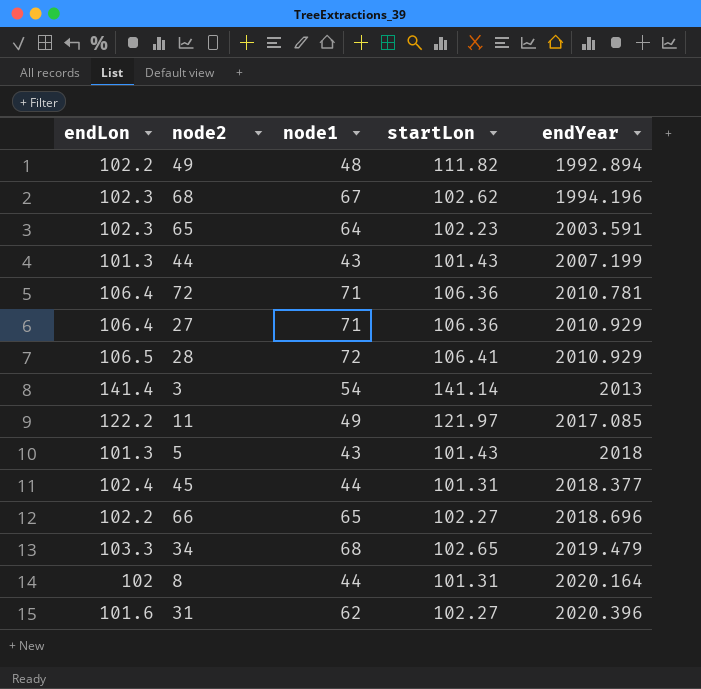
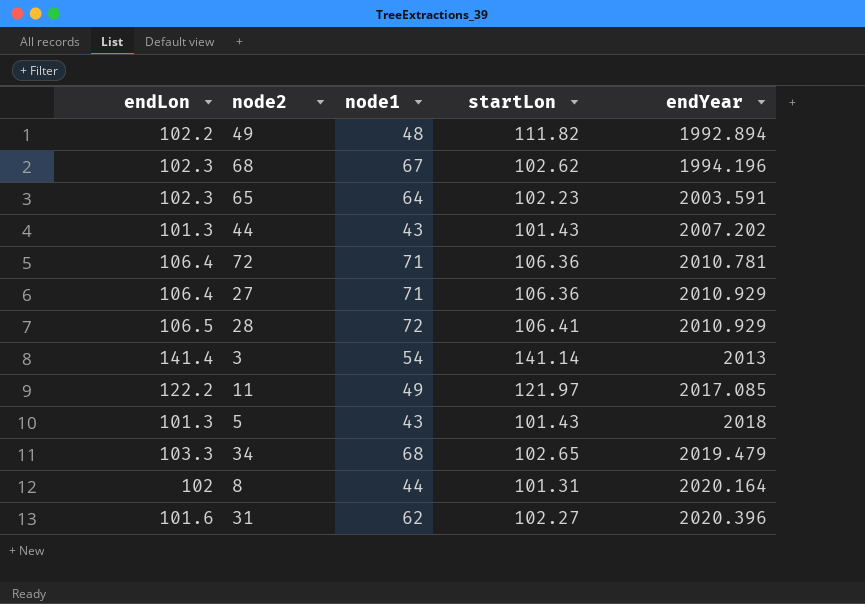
row 45: 102.4 | 44 | 101.31 | 2018.377 -> none
row 66: 102.2 | 65 | 102.27 | 2018.696 -> none
44 | endYear: 2007.199 -> 2007.202

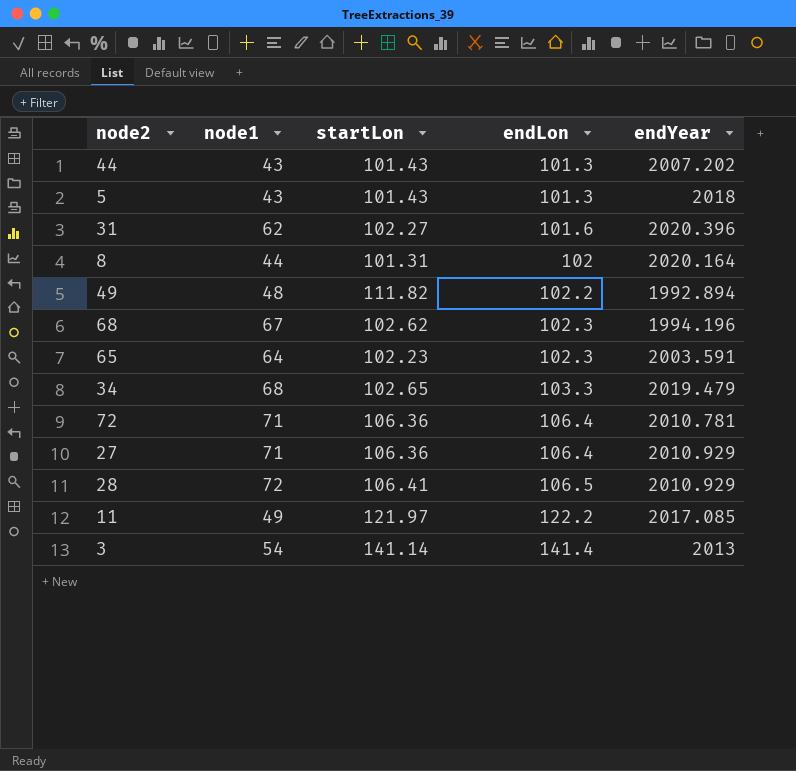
row order: endYear ascending -> endLon ascending
column endLon | position: 1 -> 4

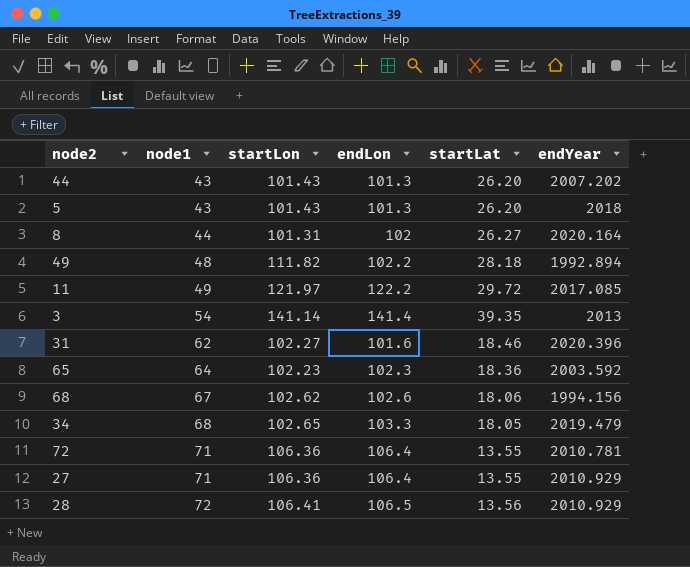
row order: endLon ascending -> node1 ascending
column startLat | position: none -> 5
65 | endYear: 2003.591 -> 2003.592
68 | endLon: 102.3 -> 102.6
68 | endYear: 1994.196 -> 1994.156

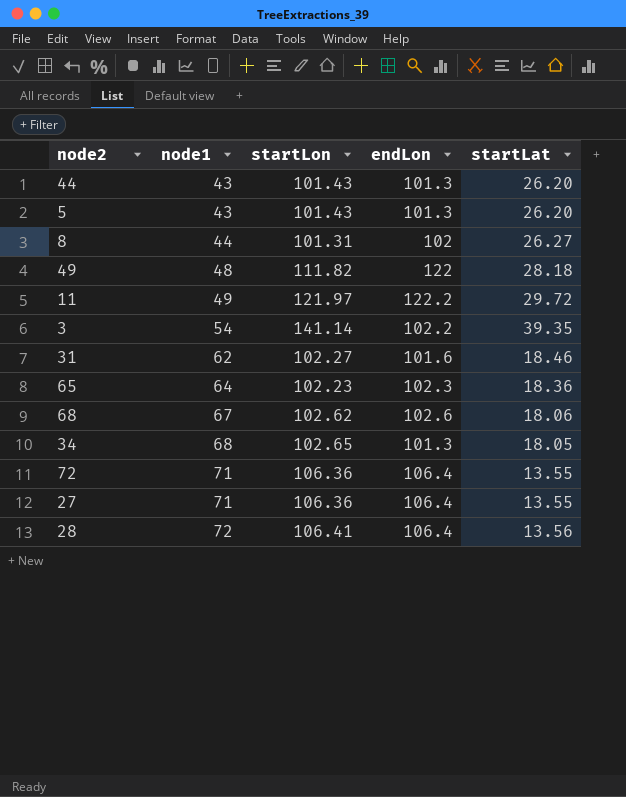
column endYear | position: 6 -> none
49 | endLon: 102.2 -> 122
3 | endLon: 141.4 -> 102.2
34 | endLon: 103.3 -> 101.3
28 | endLon: 106.5 -> 106.4

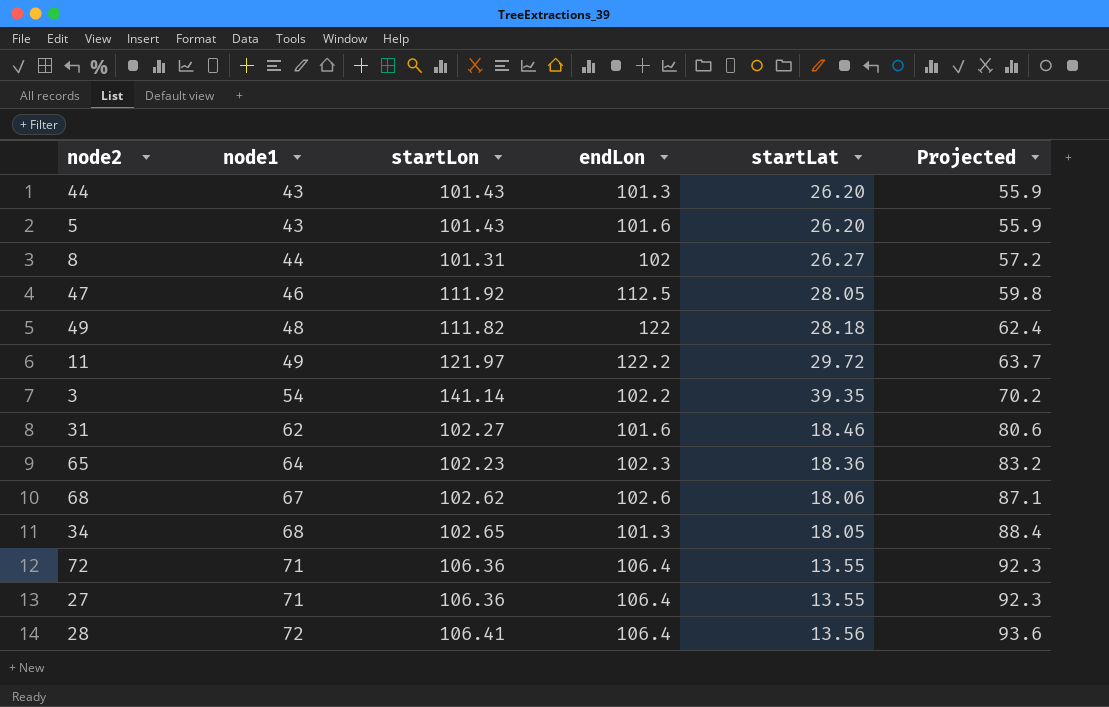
column Projected | formula: none -> [node1] * 1.3
5 | endLon: 101.3 -> 101.6
row 47: none -> 46 | 111.92 | 112.5 | 28.05 | 59.8

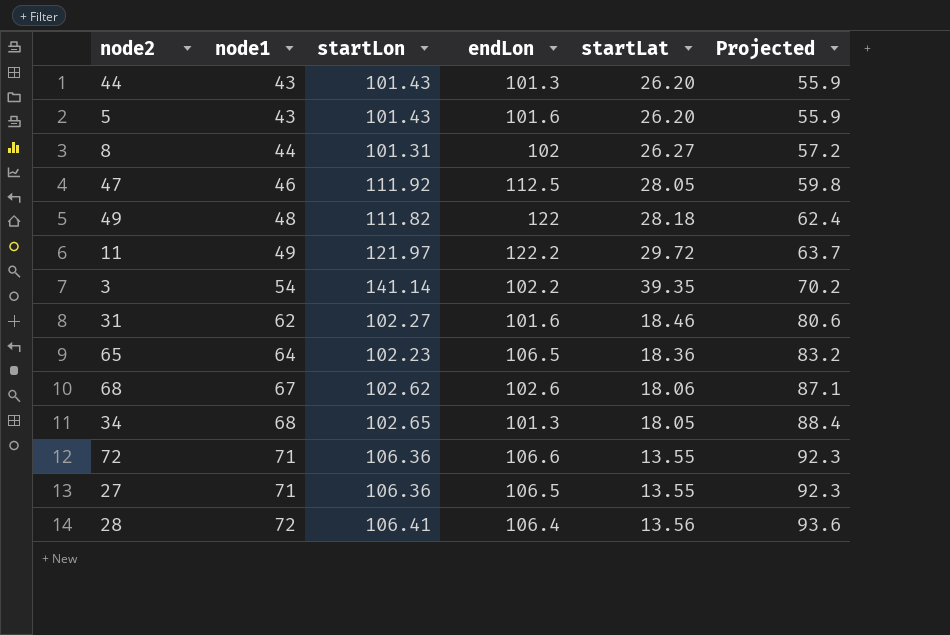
65 | endLon: 102.3 -> 106.5
72 | endLon: 106.4 -> 106.6
27 | endLon: 106.4 -> 106.5

